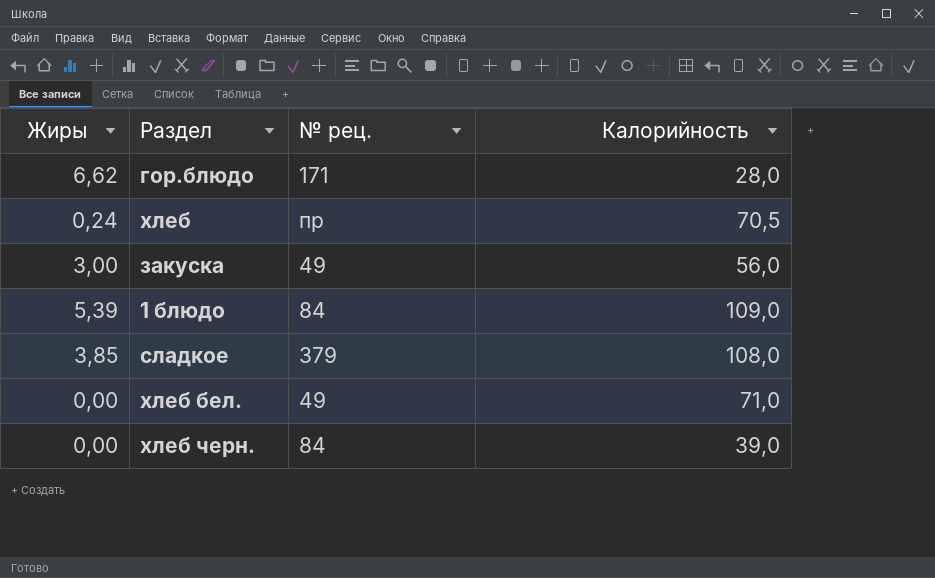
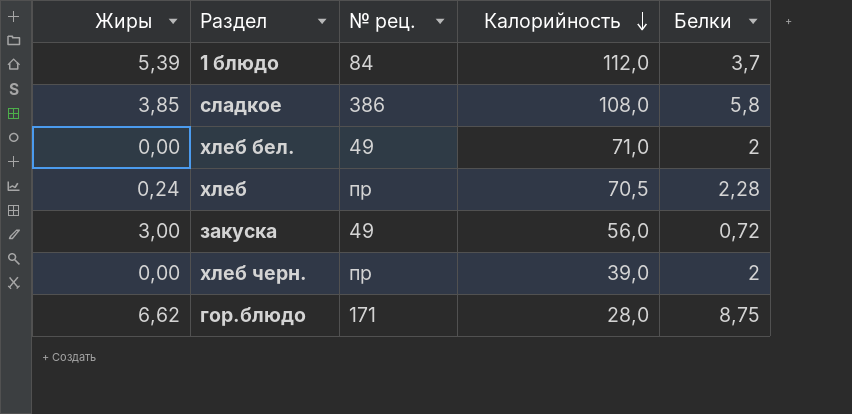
row order: none -> Калорийность descending
column Белки | position: none -> 5
1 блюдо | Калорийность: 109,0 -> 112,0
сладкое | № рец.: 379 -> 386
хлеб черн. | № рец.: 84 -> пр

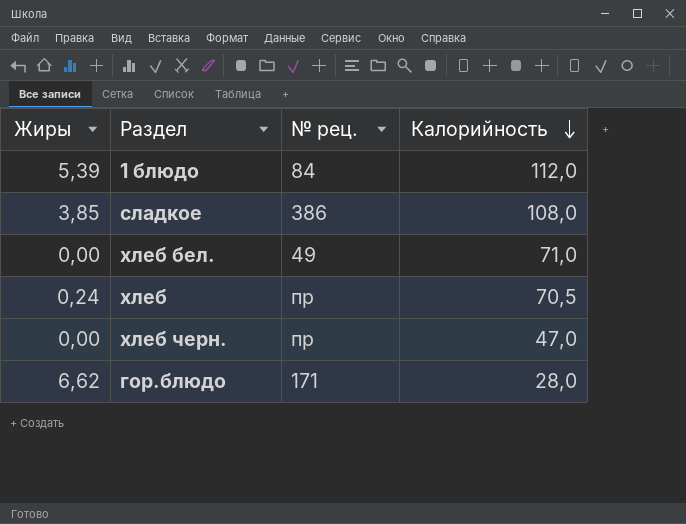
column Белки | position: 5 -> none
row закуска: 3,00 | 49 | 56,0 | 0,72 -> none
хлеб черн. | Калорийность: 39,0 -> 47,0

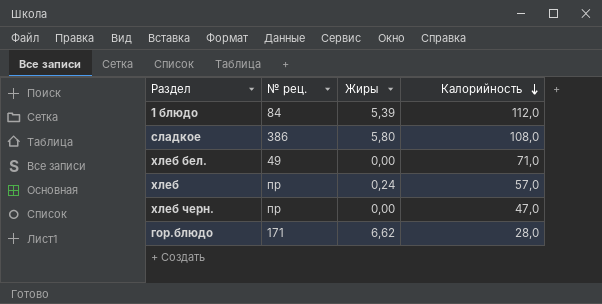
column Жиры | position: 1 -> 3
сладкое | Жиры: 3,85 -> 5,80
хлеб | Калорийность: 70,5 -> 57,0

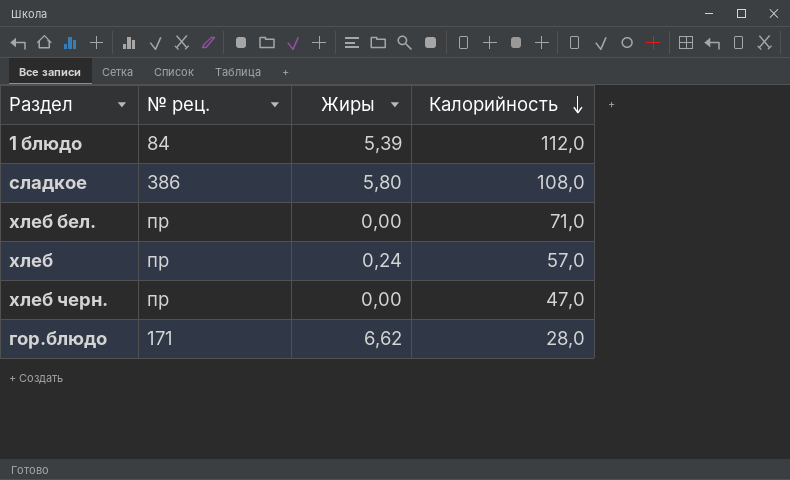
хлеб бел. | № рец.: 49 -> пр

